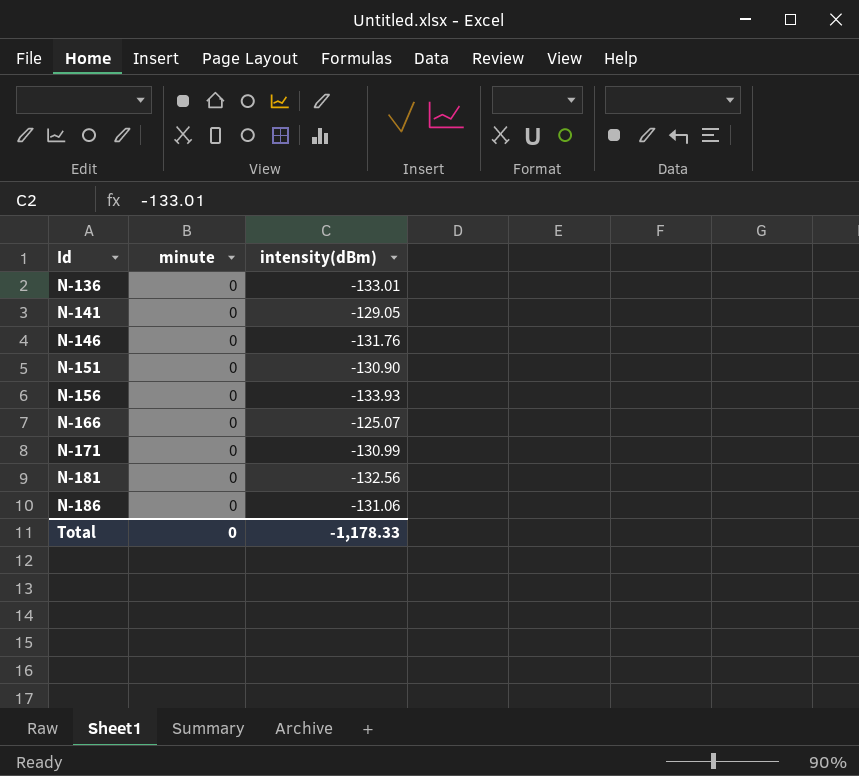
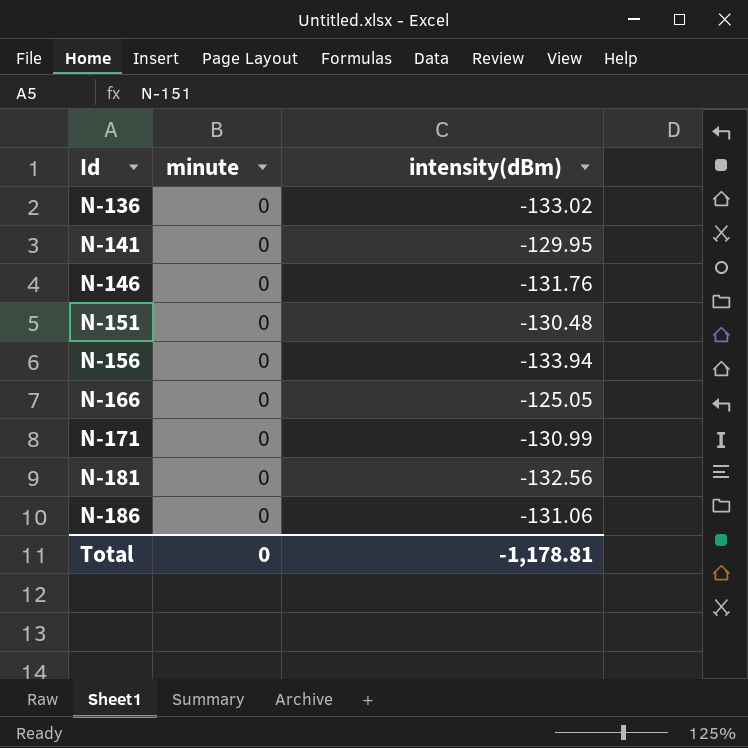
N-136 | intensity(dBm): -133.01 -> -133.02
N-141 | intensity(dBm): -129.05 -> -129.95
N-151 | intensity(dBm): -130.90 -> -130.48
N-156 | intensity(dBm): -133.93 -> -133.94
N-166 | intensity(dBm): -125.07 -> -125.05
Total | intensity(dBm): -1,178.33 -> -1,178.81

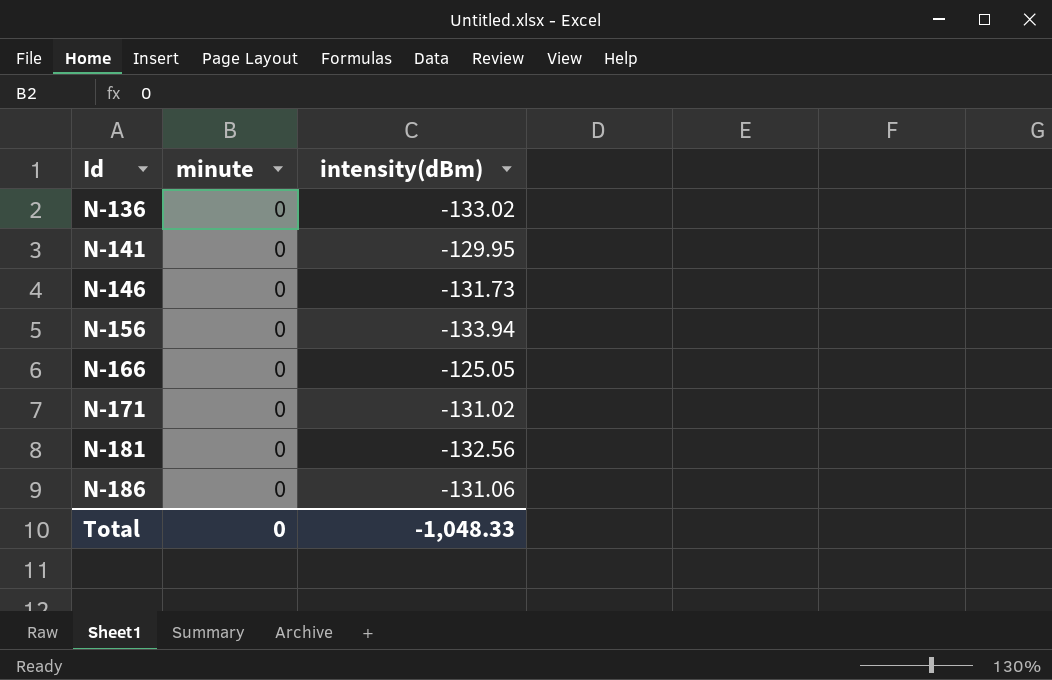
row N-151: 0 | -130.48 -> none
N-146 | intensity(dBm): -131.76 -> -131.73
N-171 | intensity(dBm): -130.99 -> -131.02
Total | intensity(dBm): -1,178.81 -> -1,048.33

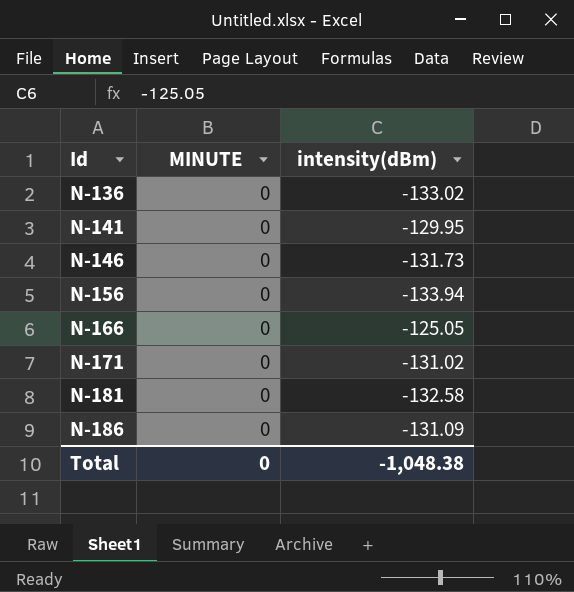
column name: minute -> MINUTE
N-181 | intensity(dBm): -132.56 -> -132.58
N-186 | intensity(dBm): -131.06 -> -131.09
Total | intensity(dBm): -1,048.33 -> -1,048.38

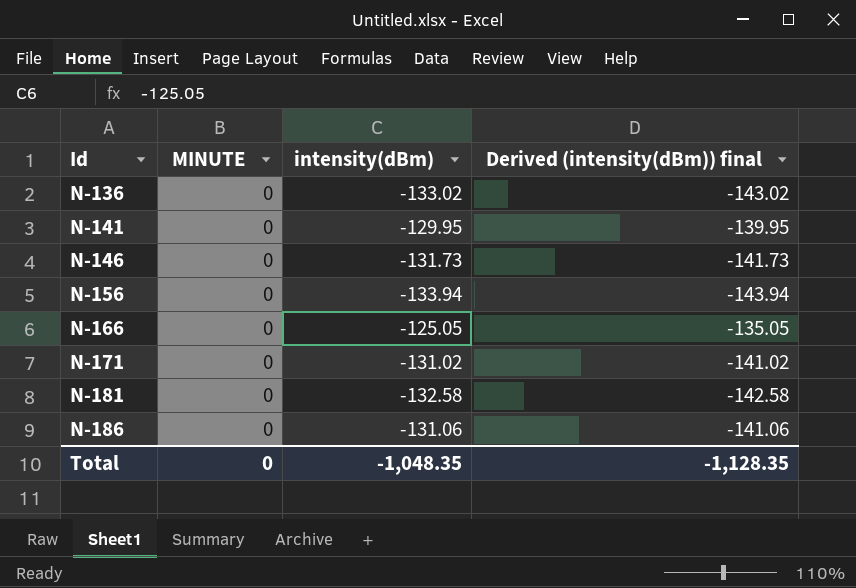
column Derived (intensity(dBm)) final | formula: none -> [intensity(dBm)] - 10
N-186 | intensity(dBm): -131.09 -> -131.06
Total | intensity(dBm): -1,048.38 -> -1,048.35

